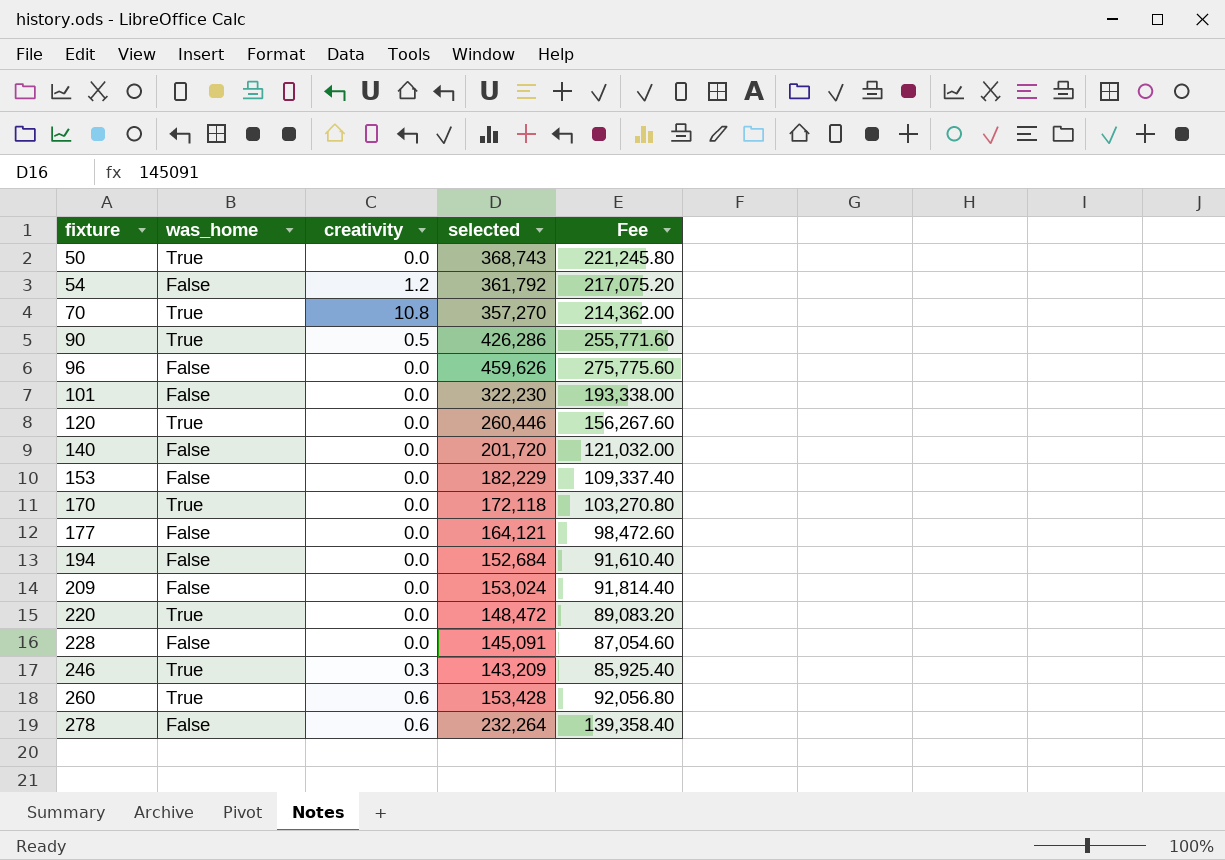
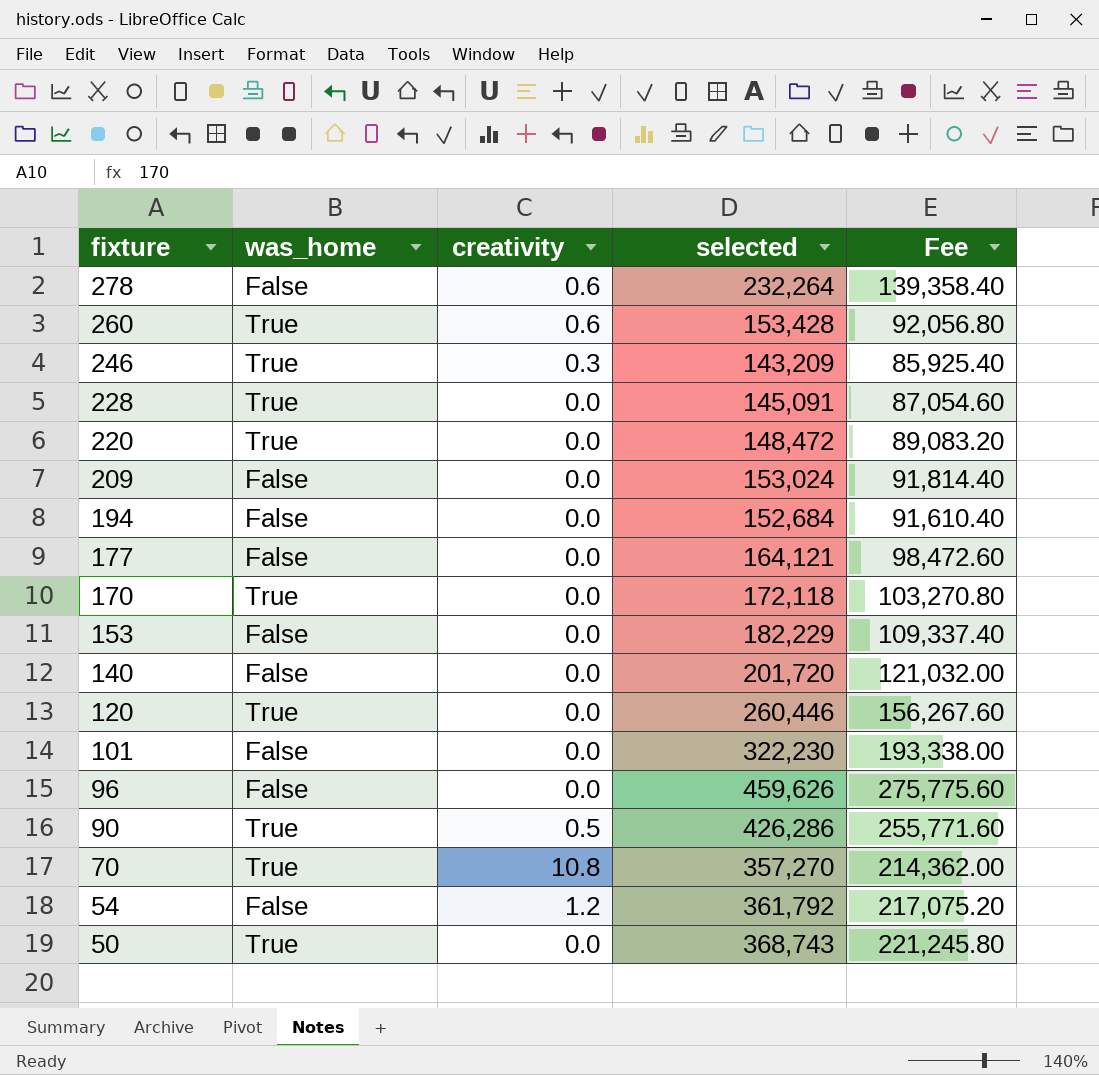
row order: fixture ascending -> fixture descending
228 | was_home: False -> True

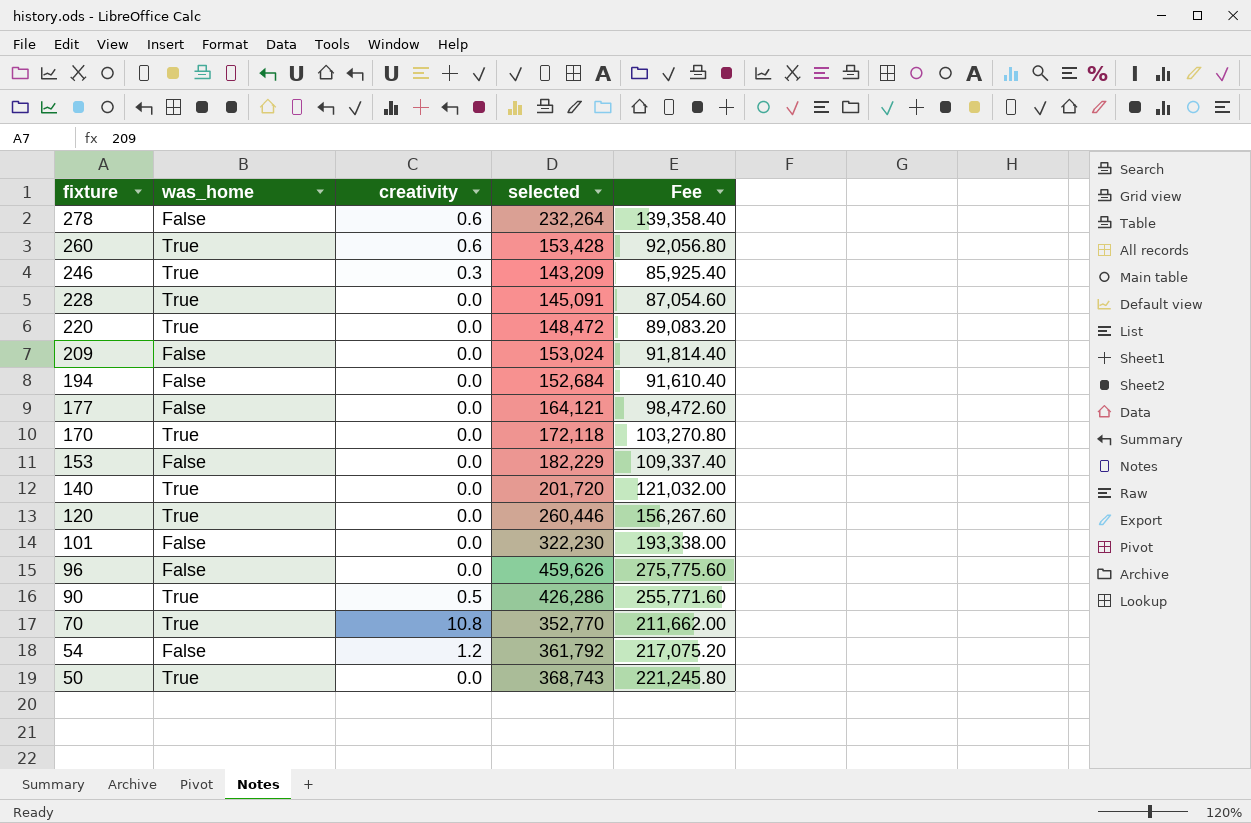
140 | was_home: False -> True
70 | selected: 357,270 -> 352,770
70 | Fee: 214,362.00 -> 211,662.00

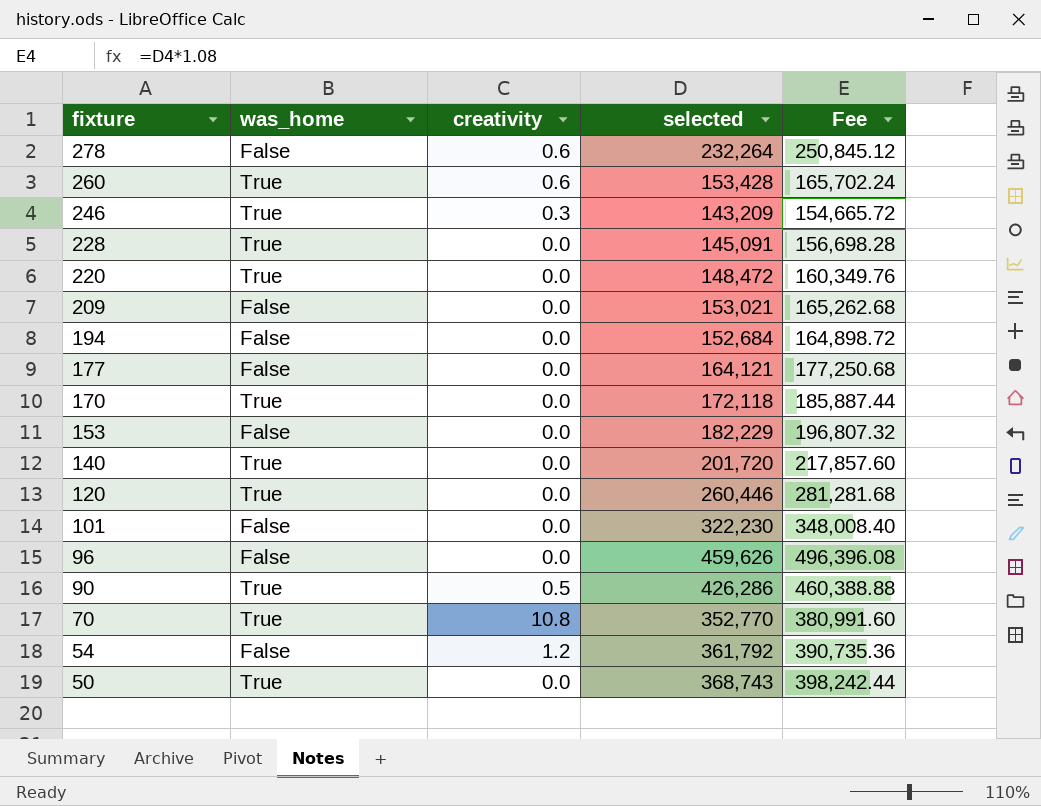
column Fee | formula: [selected] * 0.6 -> [selected] * 1.08
209 | selected: 153,024 -> 153,021

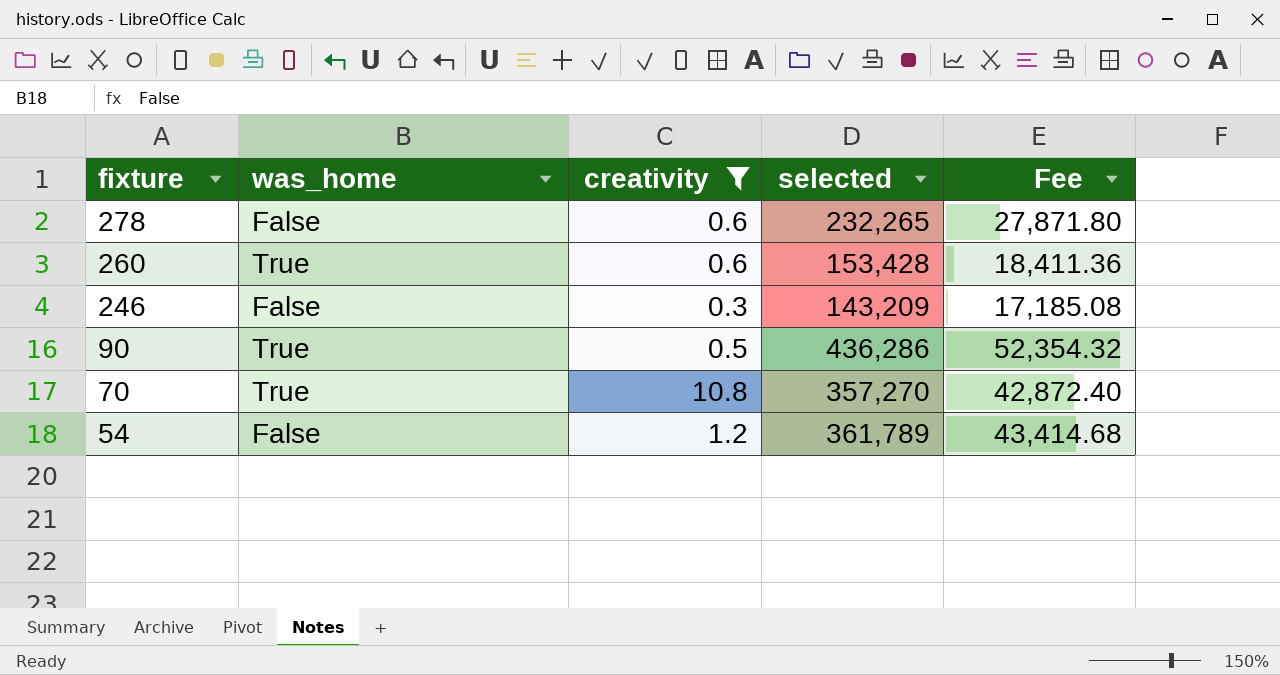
filter: none -> creativity != 0.0
column Fee | formula: [selected] * 1.08 -> [selected] * 0.12
278 | selected: 232,264 -> 232,265
246 | was_home: True -> False
90 | selected: 426,286 -> 436,286
70 | selected: 352,770 -> 357,270
54 | selected: 361,792 -> 361,789

